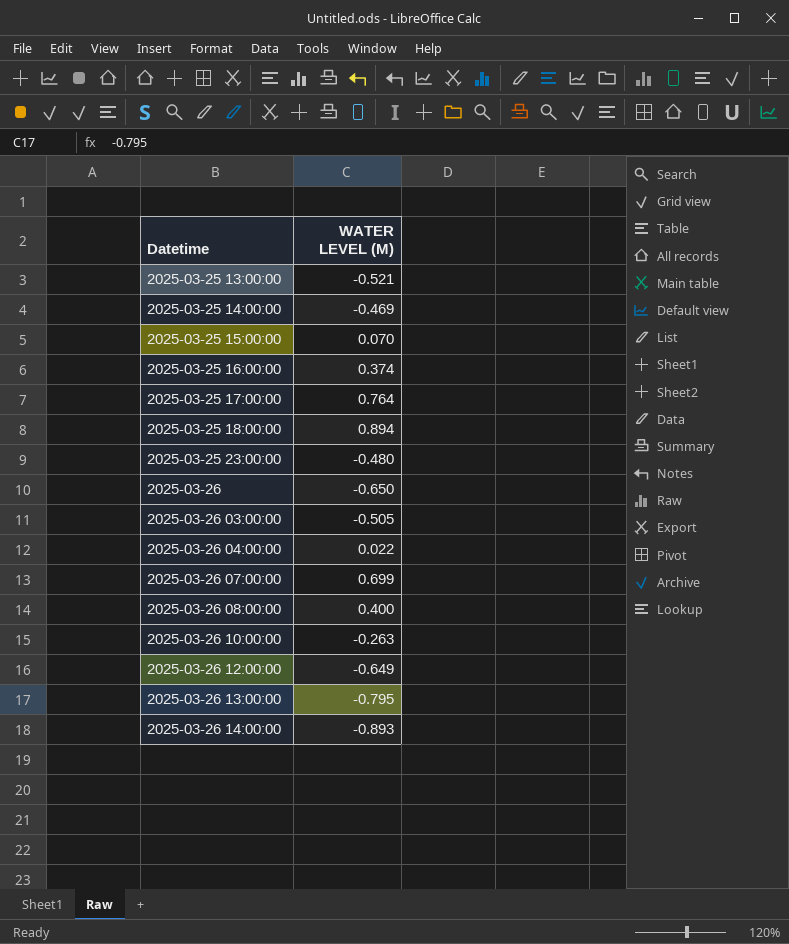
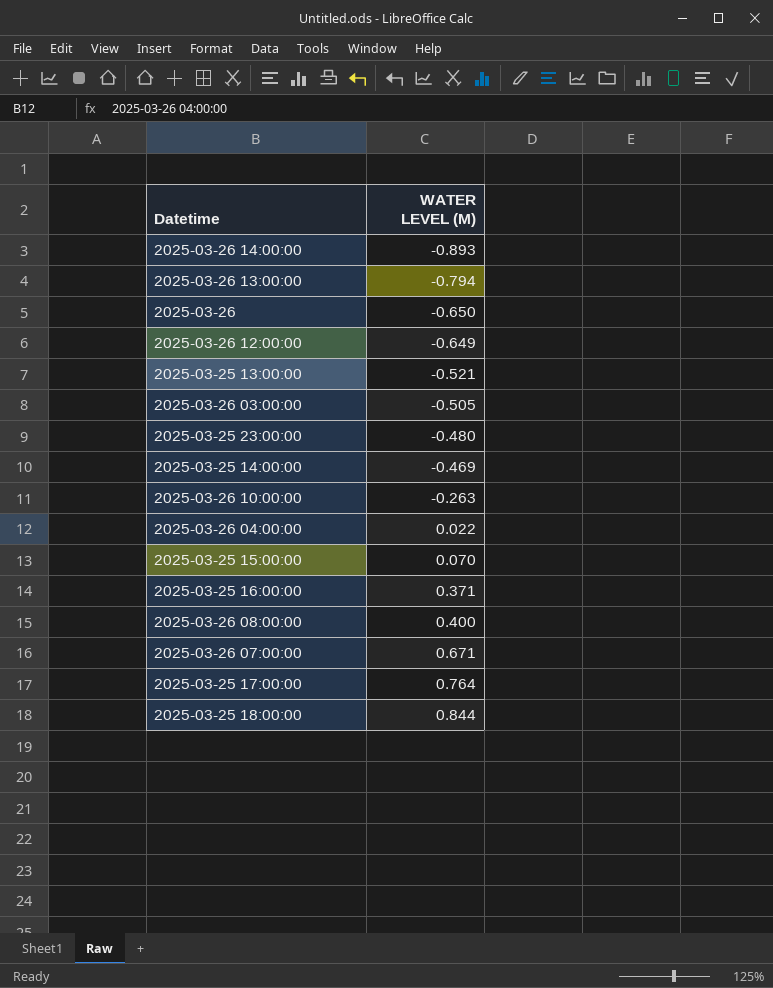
row order: Datetime ascending -> WATER LEVEL (M) ascending
2025-03-26 13:00:00 | WATER LEVEL (M): -0.795 -> -0.794
2025-03-25 16:00:00 | WATER LEVEL (M): 0.374 -> 0.371
2025-03-26 07:00:00 | WATER LEVEL (M): 0.699 -> 0.671
2025-03-25 18:00:00 | WATER LEVEL (M): 0.894 -> 0.844

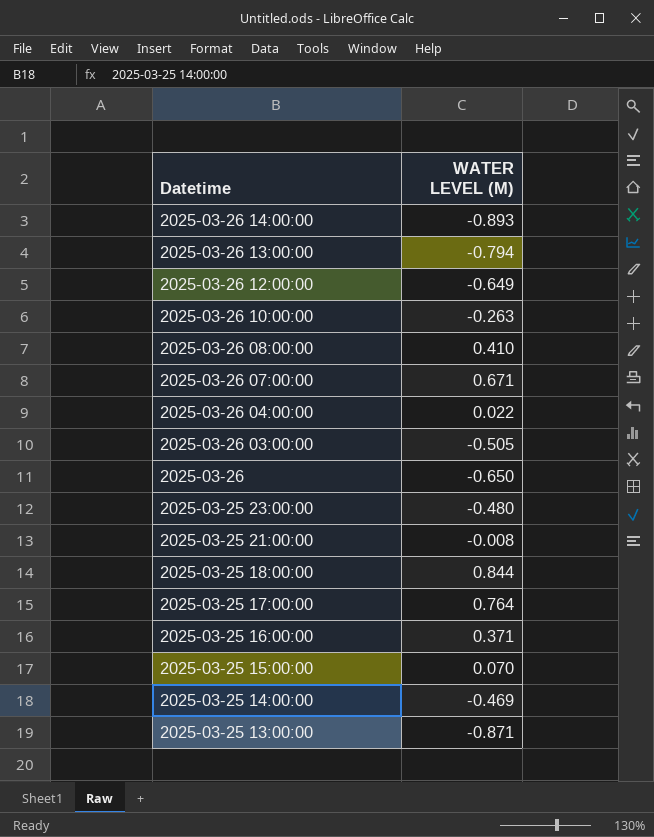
row order: WATER LEVEL (M) ascending -> Datetime descending
2025-03-26 08:00:00 | WATER LEVEL (M): 0.400 -> 0.410
row 2025-03-25 21:00:00: none -> -0.008
2025-03-25 13:00:00 | WATER LEVEL (M): -0.521 -> -0.871

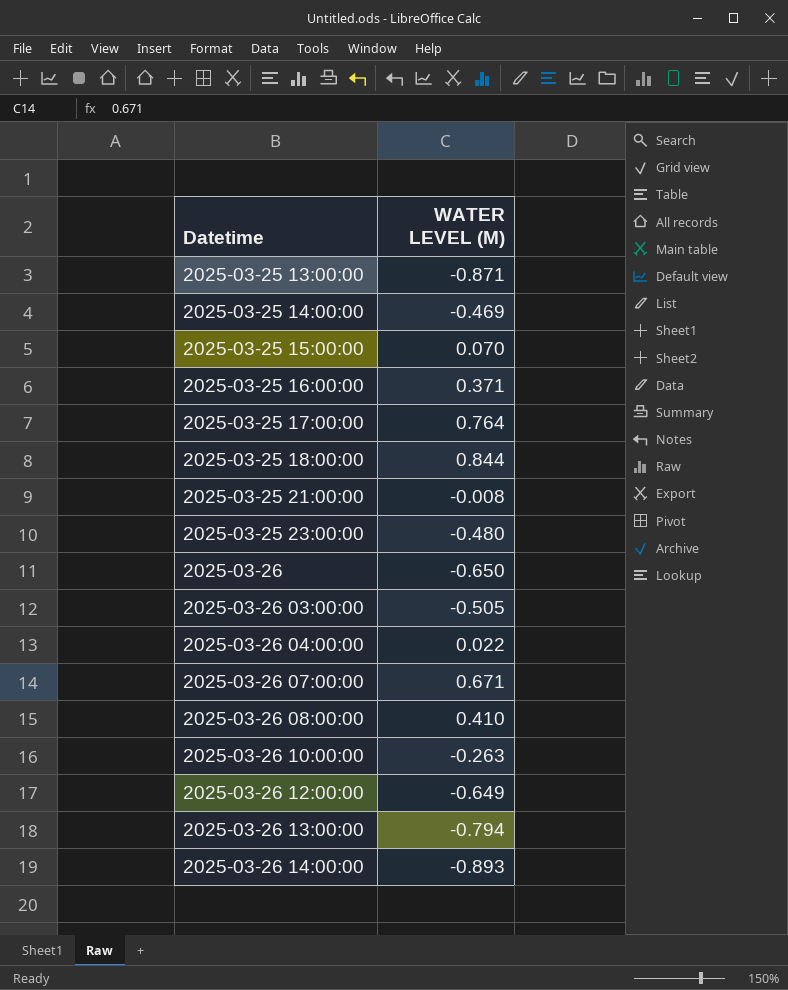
row order: Datetime descending -> Datetime ascending

